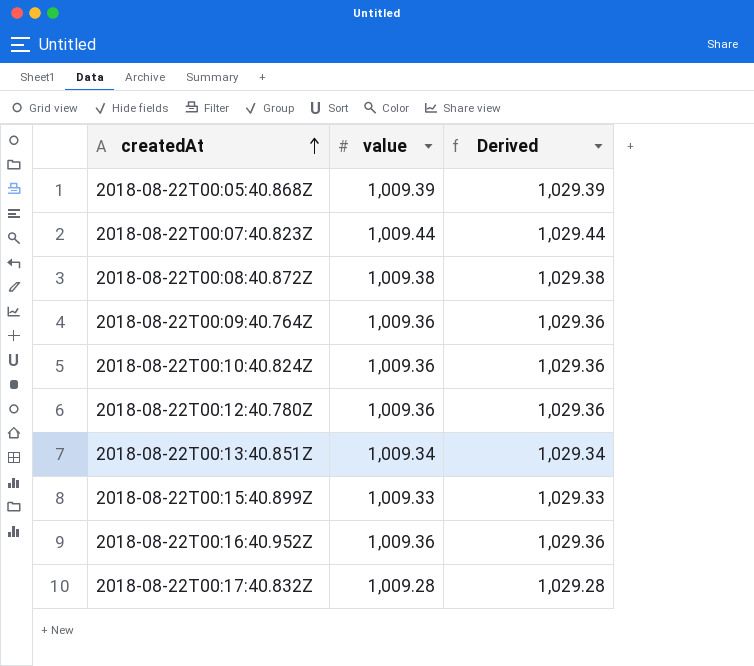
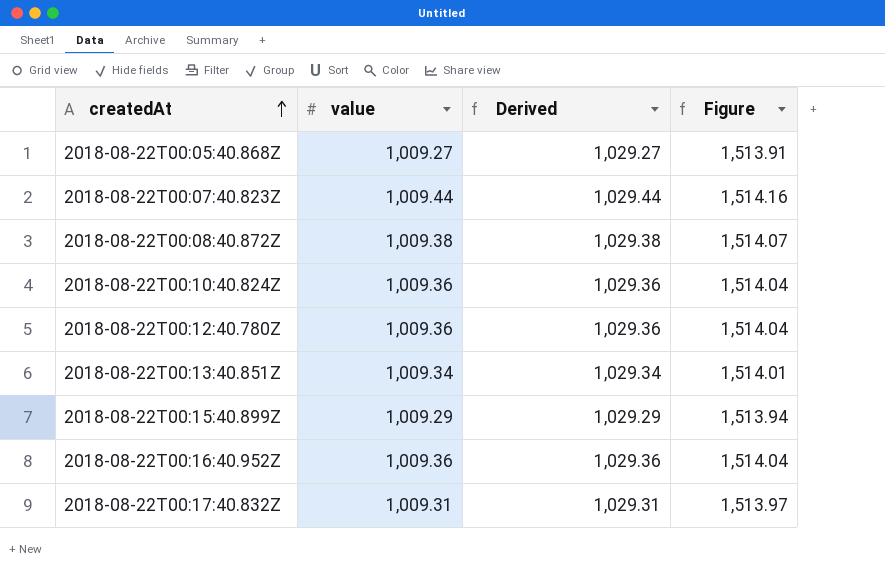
column Figure | formula: none -> [value] * 1.5
row 2018-08-22T00:09:40.764Z: 1,009.36 | 1,029.36 -> none
2018-08-22T00:05:40.868Z | value: 1,009.39 -> 1,009.27
2018-08-22T00:05:40.868Z | Derived: 1,029.39 -> 1,029.27
2018-08-22T00:15:40.899Z | value: 1,009.33 -> 1,009.29
2018-08-22T00:15:40.899Z | Derived: 1,029.33 -> 1,029.29
2018-08-22T00:17:40.832Z | value: 1,009.28 -> 1,009.31
2018-08-22T00:17:40.832Z | Derived: 1,029.28 -> 1,029.31

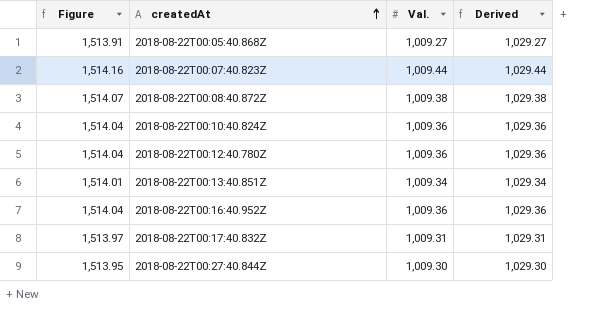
column Figure | position: 4 -> 1
column name: value -> Val.
row 2018-08-22T00:15:40.899Z: 1,009.29 | 1,029.29 | 1,513.94 -> none
row 2018-08-22T00:27:40.844Z: none -> 1,513.95 | 1,009.30 | 1,029.30

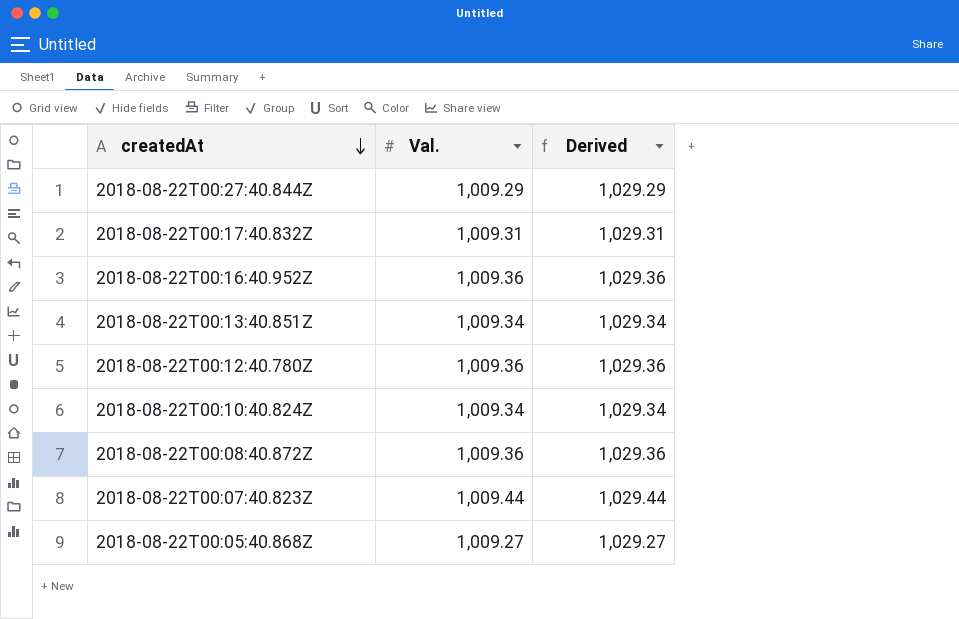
row order: createdAt ascending -> createdAt descending
column Figure | formula: [Val.] * 1.5 -> none
2018-08-22T00:27:40.844Z | Val.: 1,009.30 -> 1,009.29
2018-08-22T00:27:40.844Z | Derived: 1,029.30 -> 1,029.29
2018-08-22T00:10:40.824Z | Val.: 1,009.36 -> 1,009.34
2018-08-22T00:10:40.824Z | Derived: 1,029.36 -> 1,029.34
2018-08-22T00:08:40.872Z | Val.: 1,009.38 -> 1,009.36
2018-08-22T00:08:40.872Z | Derived: 1,029.38 -> 1,029.36

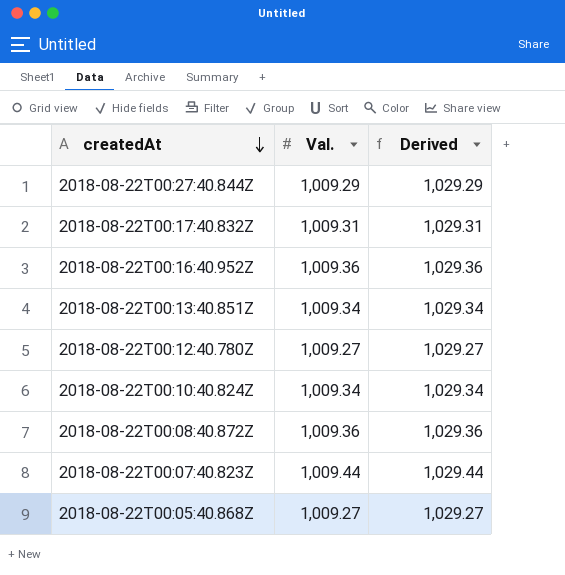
2018-08-22T00:12:40.780Z | Val.: 1,009.36 -> 1,009.27
2018-08-22T00:12:40.780Z | Derived: 1,029.36 -> 1,029.27

